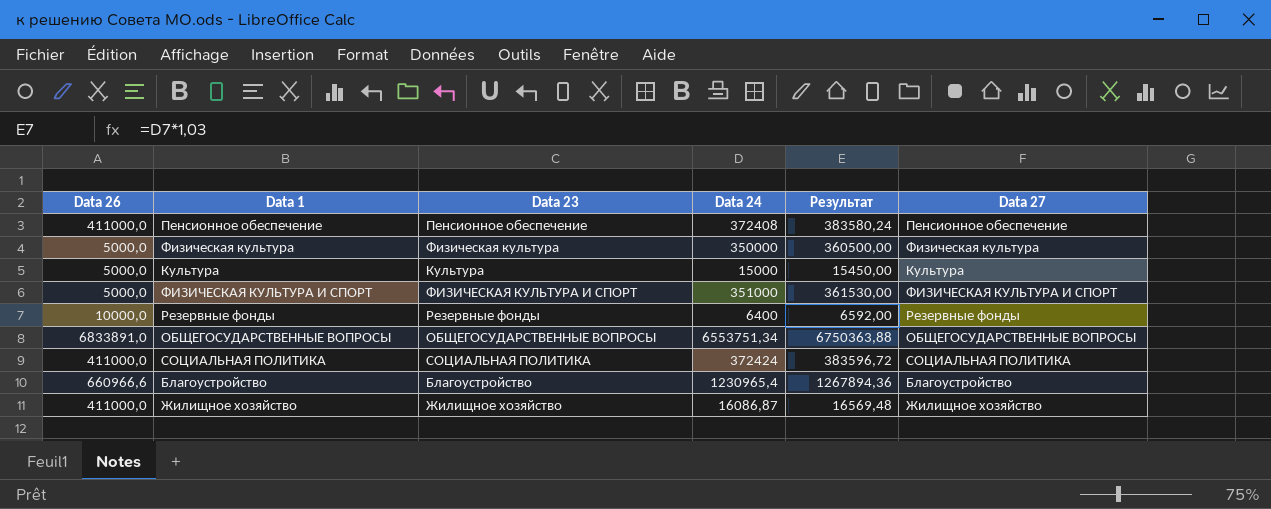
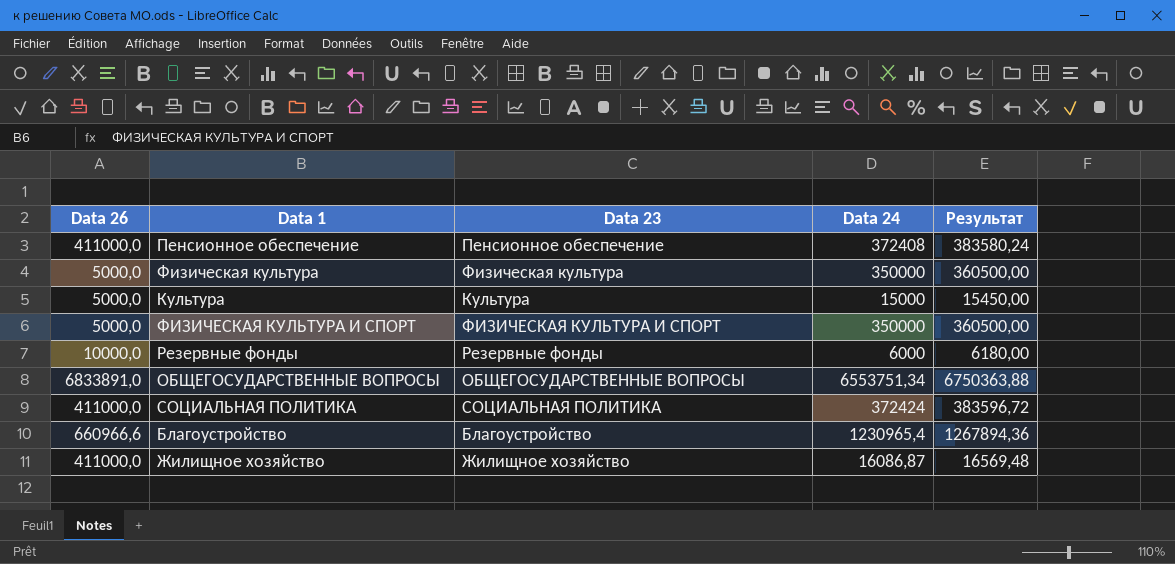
column Data 27 | position: 6 -> none
ФИЗИЧЕСКАЯ КУЛЬТУРА И СПОРТ | Data 24: 351000 -> 350000
ФИЗИЧЕСКАЯ КУЛЬТУРА И СПОРТ | Результат: 361530,00 -> 360500,00
Резервные фонды | Data 24: 6400 -> 6000
Резервные фонды | Результат: 6592,00 -> 6180,00

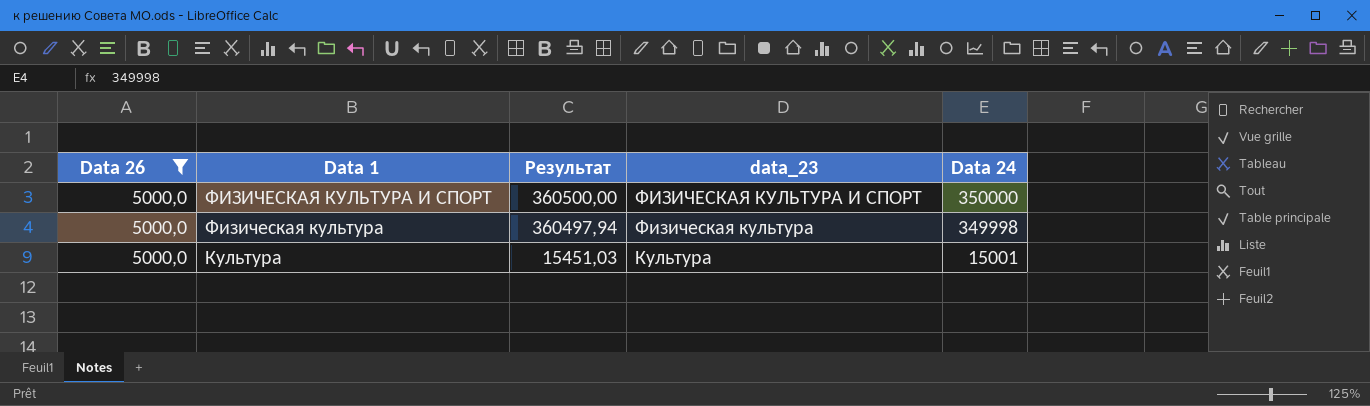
filter: none -> Data 26 = 5000,0
row order: none -> Data 1 descending
column Результат | position: 5 -> 3
column name: Data 23 -> data_23
Физическая культура | Результат: 360500,00 -> 360497,94
Физическая культура | Data 24: 350000 -> 349998
Культура | Результат: 15450,00 -> 15451,03
Культура | Data 24: 15000 -> 15001

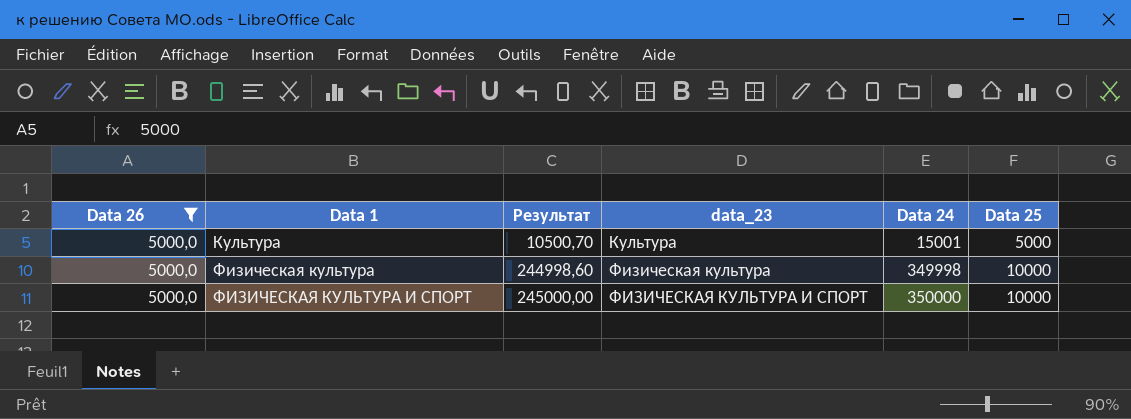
row order: Data 1 descending -> Data 1 ascending
column Результат | formula: [Data 24] * 1,03 -> [Data 24] * 0,7
column Data 25 | position: none -> 6

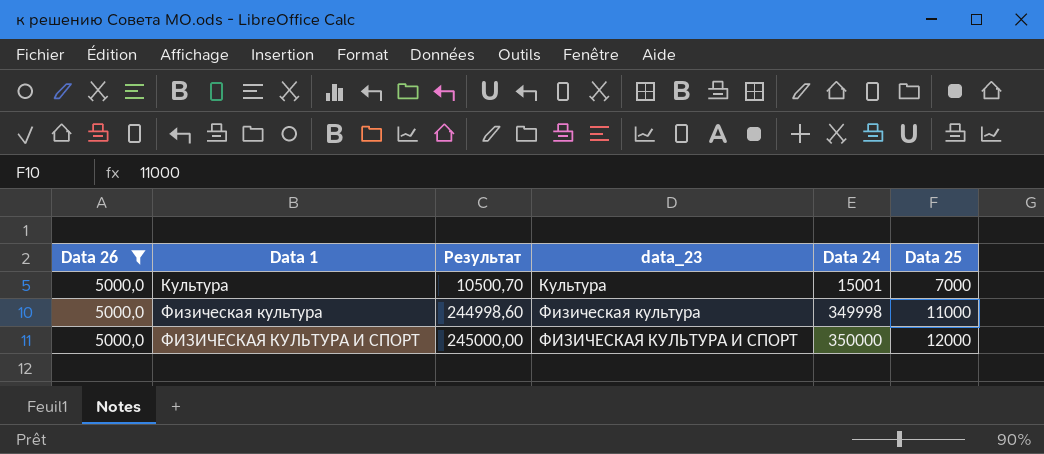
Культура | Data 25: 5000 -> 7000
Физическая культура | Data 25: 10000 -> 11000
ФИЗИЧЕСКАЯ КУЛЬТУРА И СПОРТ | Data 25: 10000 -> 12000

